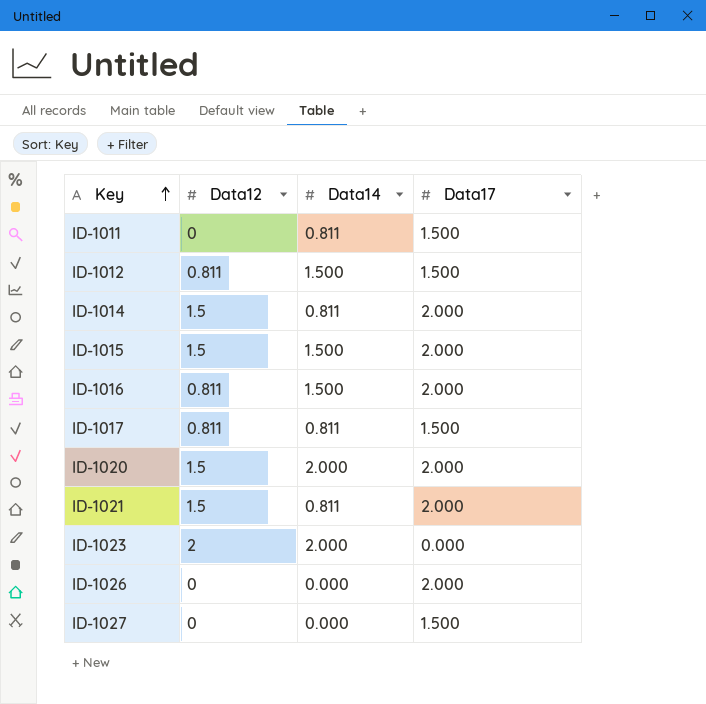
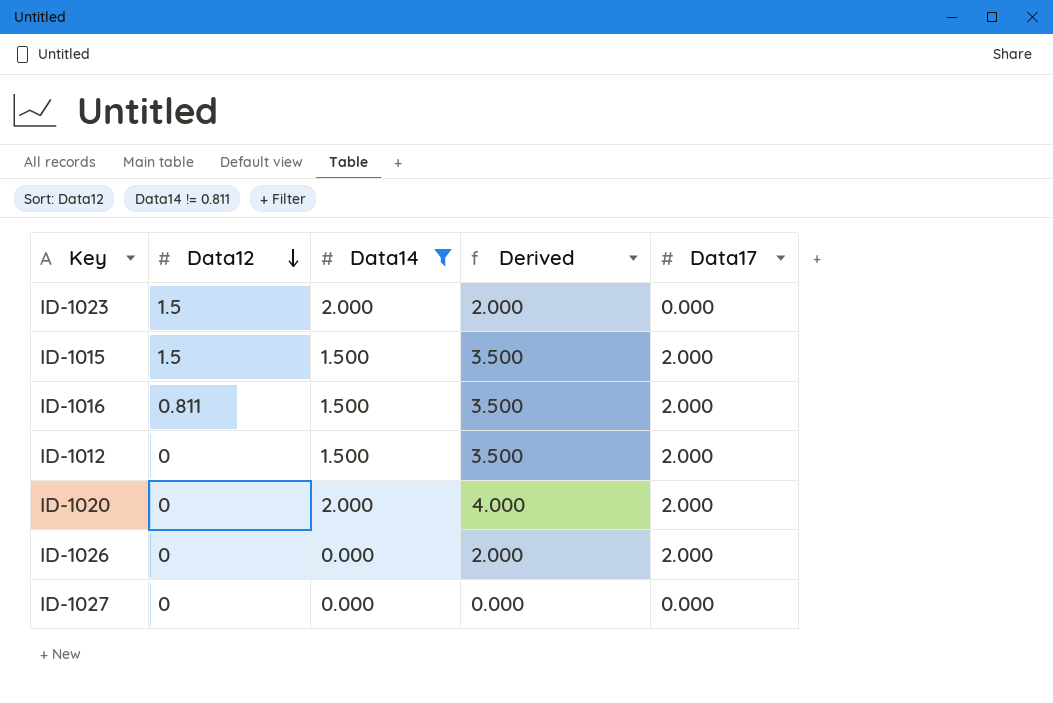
filter: none -> Data14 != 0.811
row order: Key ascending -> Data12 descending
column Derived | formula: none -> [Data14] + [Data17]
ID-1023 | Data12: 2 -> 1.5
ID-1012 | Data12: 0.811 -> 0
ID-1012 | Data17: 1.500 -> 2.000
ID-1020 | Data12: 1.5 -> 0
ID-1027 | Data17: 1.500 -> 0.000

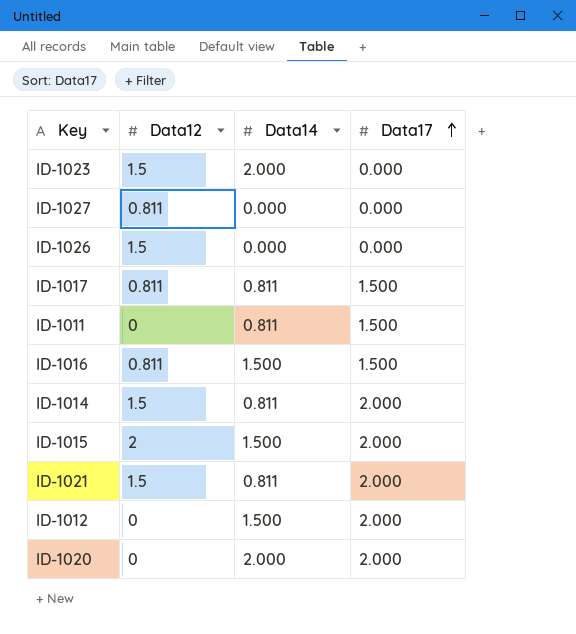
filter: Data14 != 0.811 -> none
row order: Data12 descending -> Data17 ascending
column Derived | formula: [Data14] + [Data17] -> none
ID-1027 | Data12: 0 -> 0.811
ID-1026 | Data12: 0 -> 1.5
ID-1026 | Data17: 2.000 -> 0.000
ID-1016 | Data17: 2.000 -> 1.500
ID-1015 | Data12: 1.5 -> 2

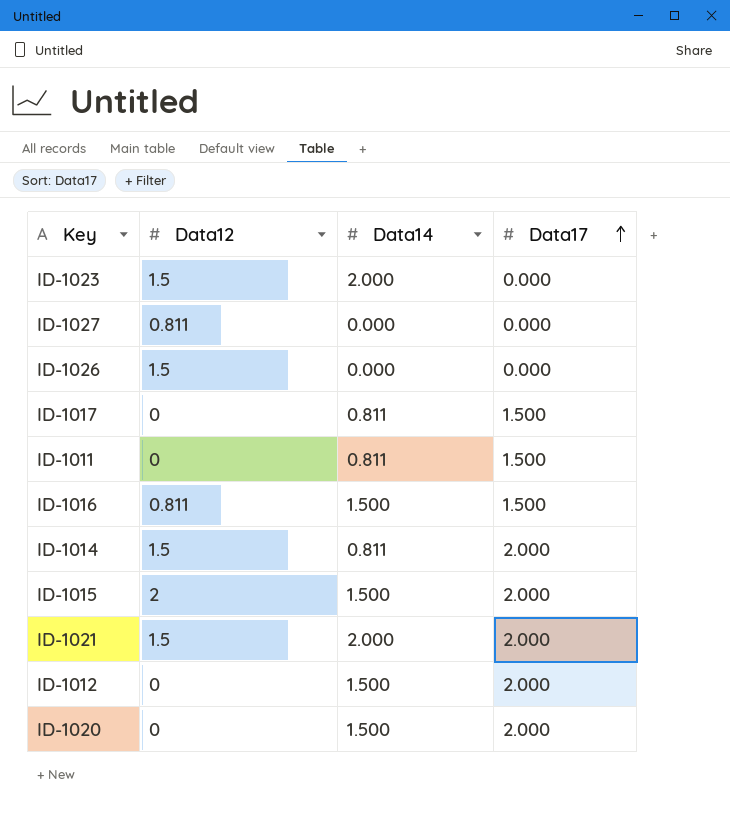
ID-1017 | Data12: 0.811 -> 0
ID-1021 | Data14: 0.811 -> 2.000
ID-1020 | Data14: 2.000 -> 1.500

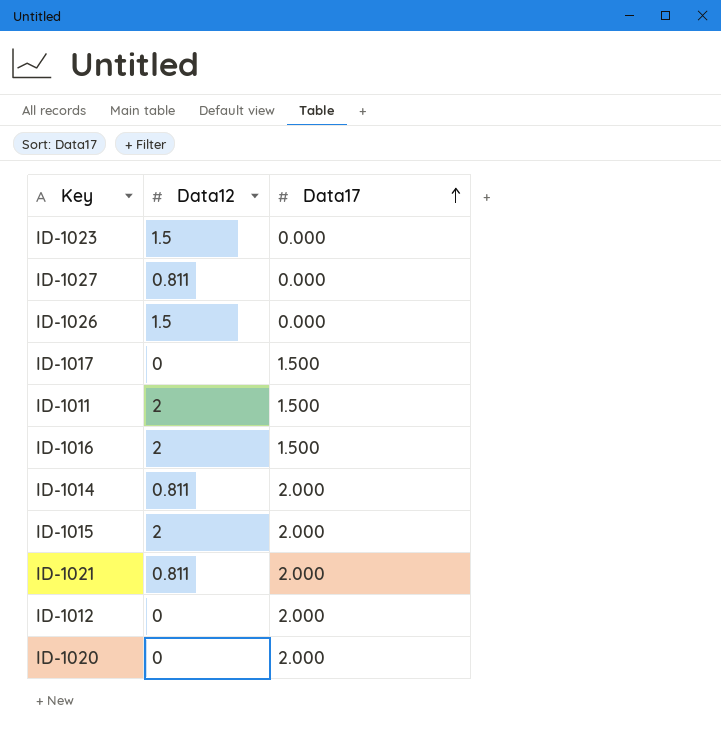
column Data14 | position: 3 -> none
ID-1011 | Data12: 0 -> 2
ID-1016 | Data12: 0.811 -> 2
ID-1014 | Data12: 1.5 -> 0.811
ID-1021 | Data12: 1.5 -> 0.811

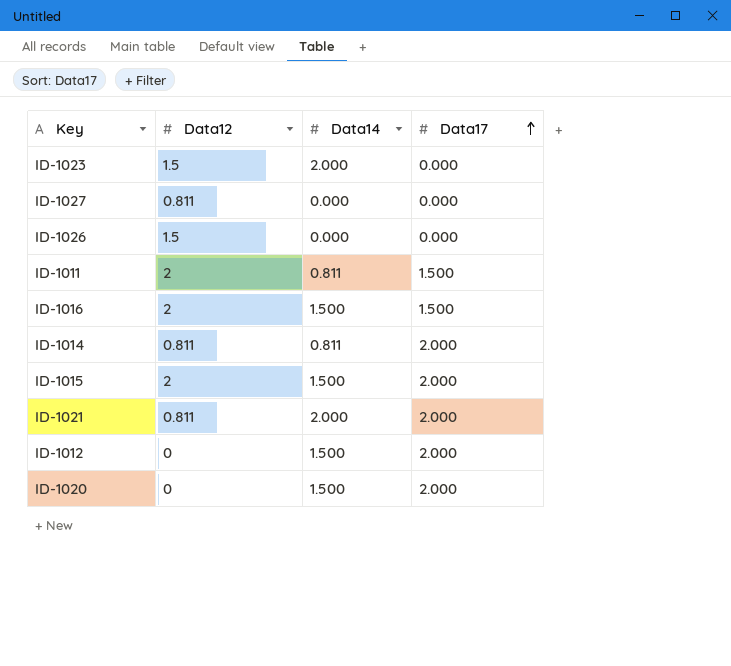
column Data14 | position: none -> 3
row ID-1017: 0 | 1.500 -> none

